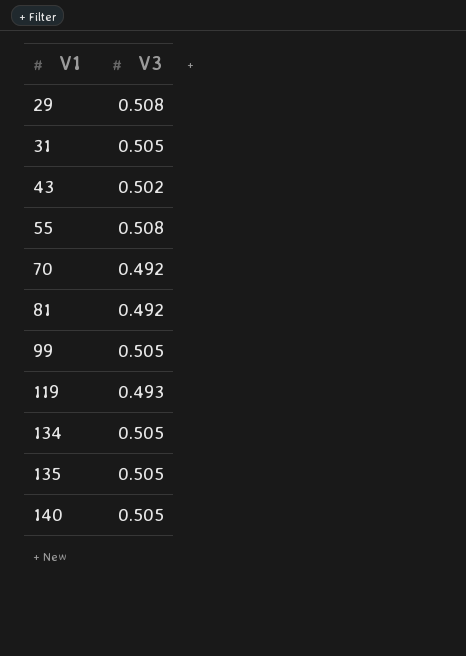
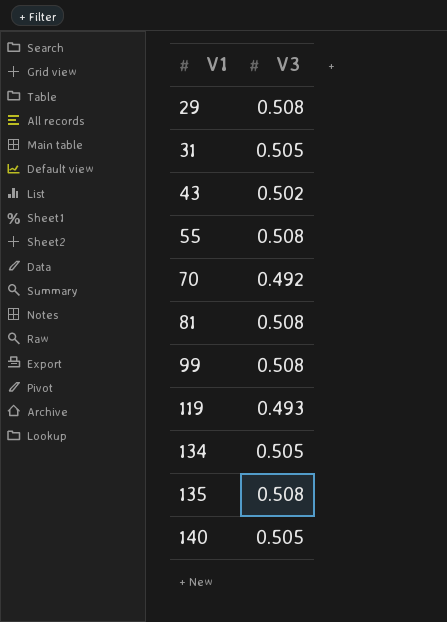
81 | V3: 0.492 -> 0.508
99 | V3: 0.505 -> 0.508
135 | V3: 0.505 -> 0.508

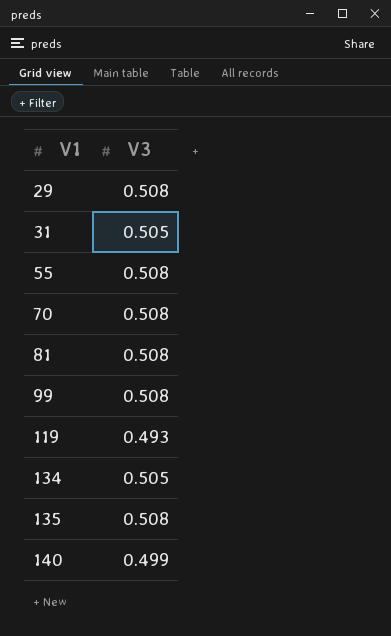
row 43: 0.502 -> none
70 | V3: 0.492 -> 0.508
140 | V3: 0.505 -> 0.499

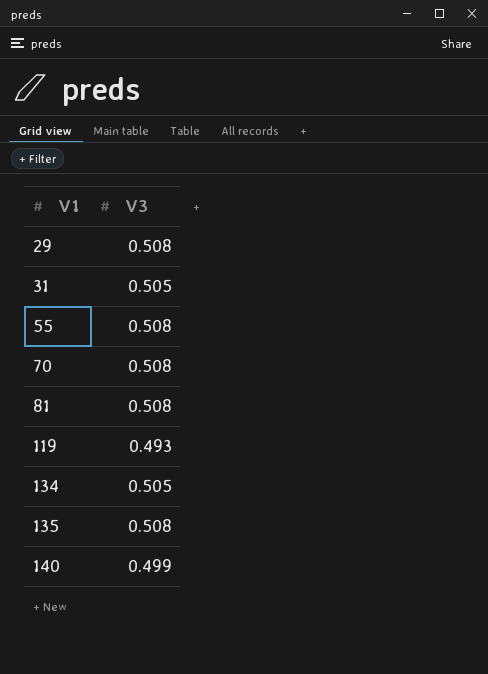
row 99: 0.508 -> none

